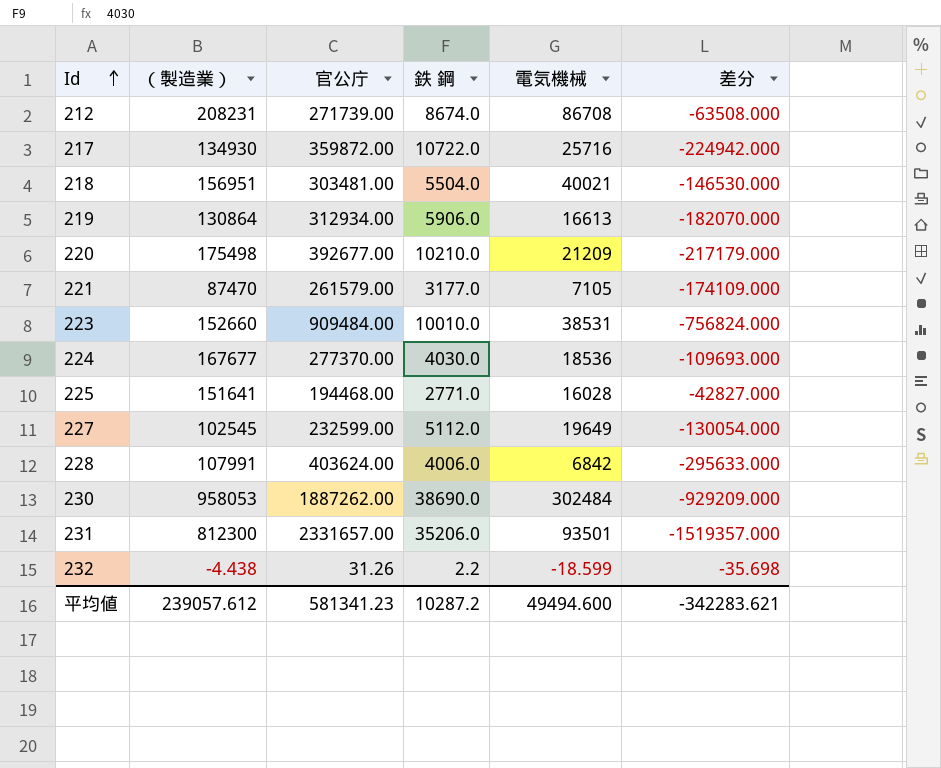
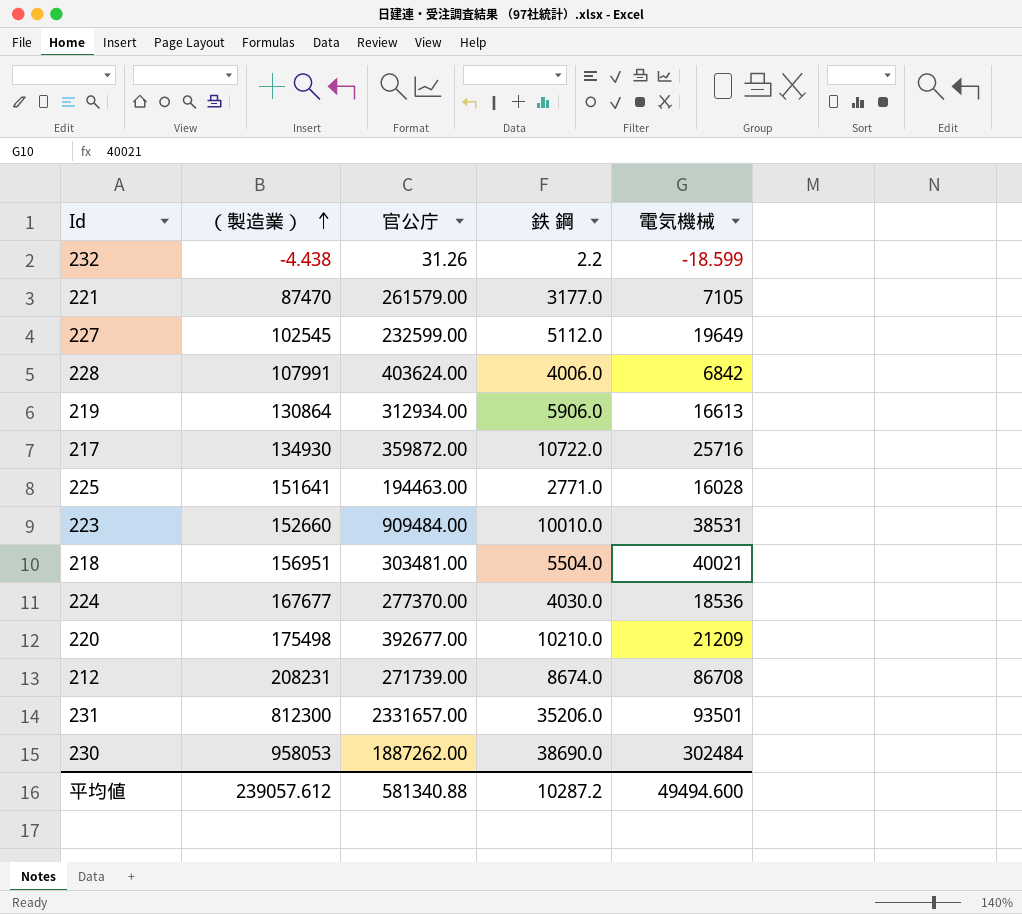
row order: Id ascending -> （製造業） ascending
column 差分 | formula: [（製造業）] - [官公庁] -> none
225 | 官公庁: 194468.00 -> 194463.00
平均値 | 官公庁: 581341.23 -> 581340.88

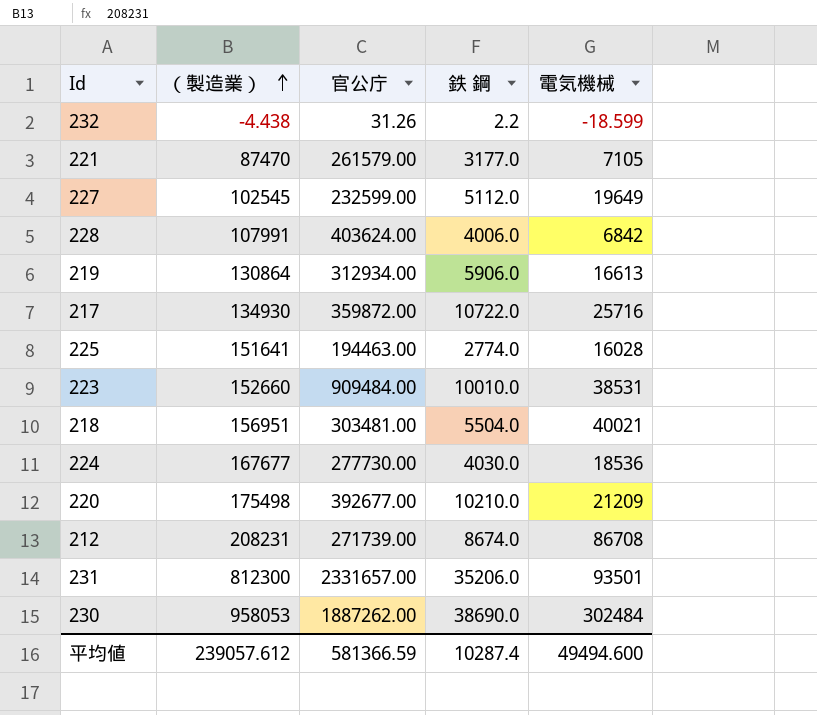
225 | 鉄 鋼: 2771.0 -> 2774.0
224 | 官公庁: 277370.00 -> 277730.00
平均値 | 官公庁: 581340.88 -> 581366.59
平均値 | 鉄 鋼: 10287.2 -> 10287.4

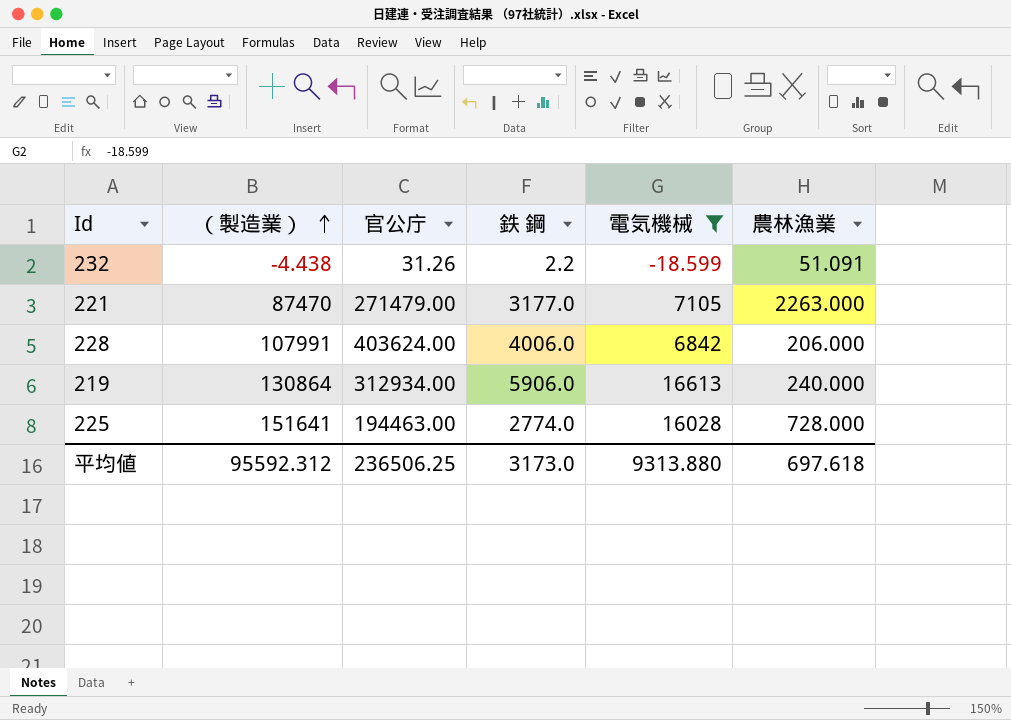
filter: none -> 電気機械 <= 16613
column 農林漁業 | position: none -> 6
221 | 官公庁: 261579.00 -> 271479.00
平均値 | （製造業）: 239057.612 -> 95592.312
平均値 | 官公庁: 581366.59 -> 236506.25
平均値 | 鉄 鋼: 10287.4 -> 3173.0
平均値 | 電気機械: 49494.600 -> 9313.880

